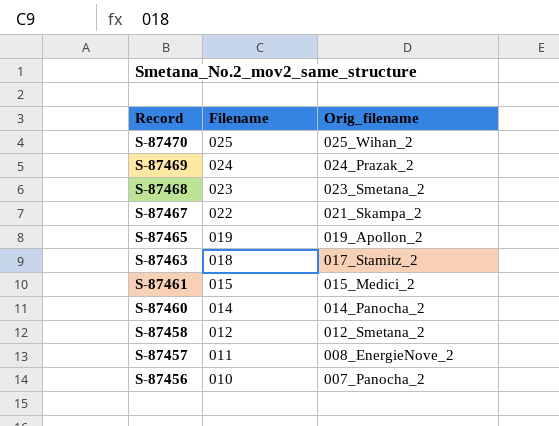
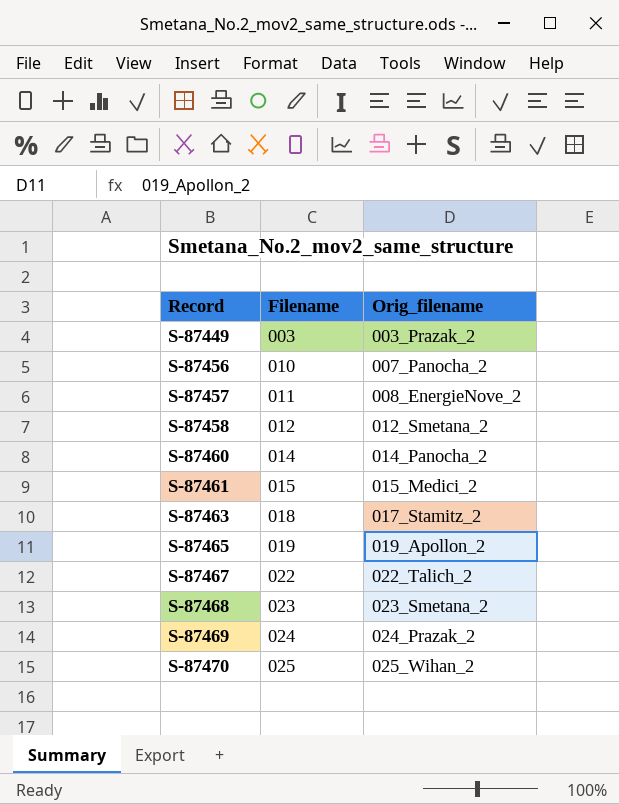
row order: Record descending -> Record ascending
row S-87449: none -> 003 | 003_Prazak_2
S-87467 | Orig_filename: 021_Skampa_2 -> 022_Talich_2

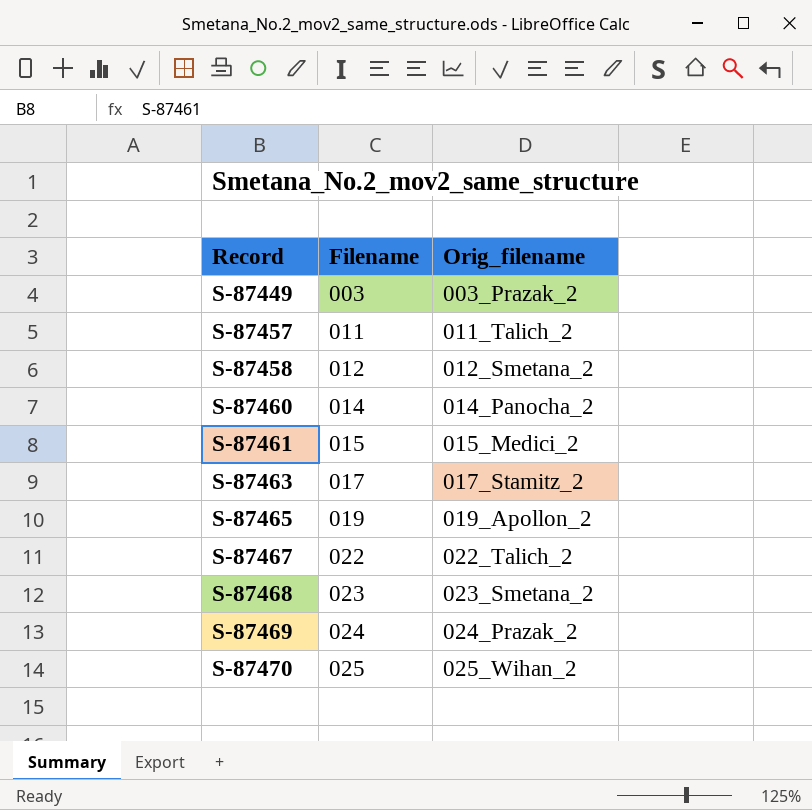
row S-87456: 010 | 007_Panocha_2 -> none
S-87457 | Orig_filename: 008_EnergieNove_2 -> 011_Talich_2
S-87463 | Filename: 018 -> 017

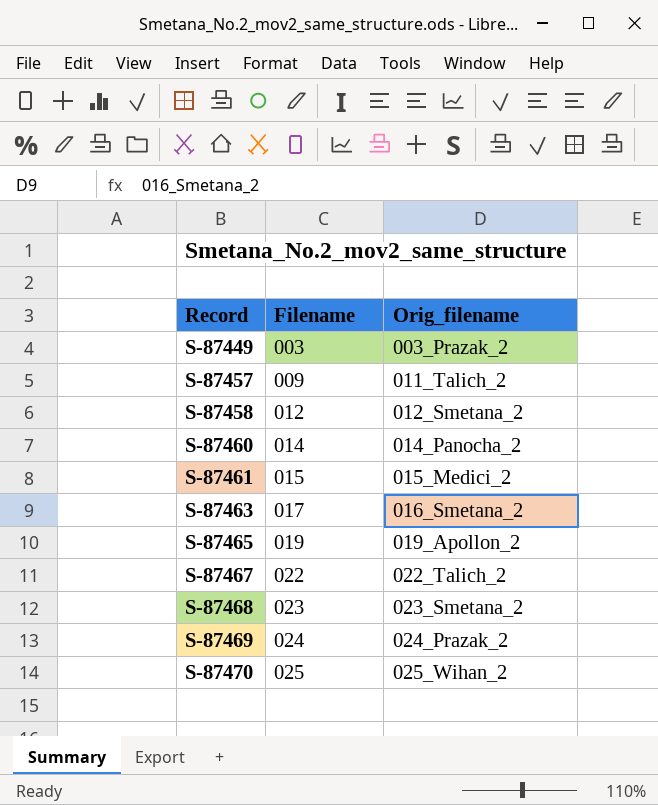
S-87457 | Filename: 011 -> 009
S-87463 | Orig_filename: 017_Stamitz_2 -> 016_Smetana_2

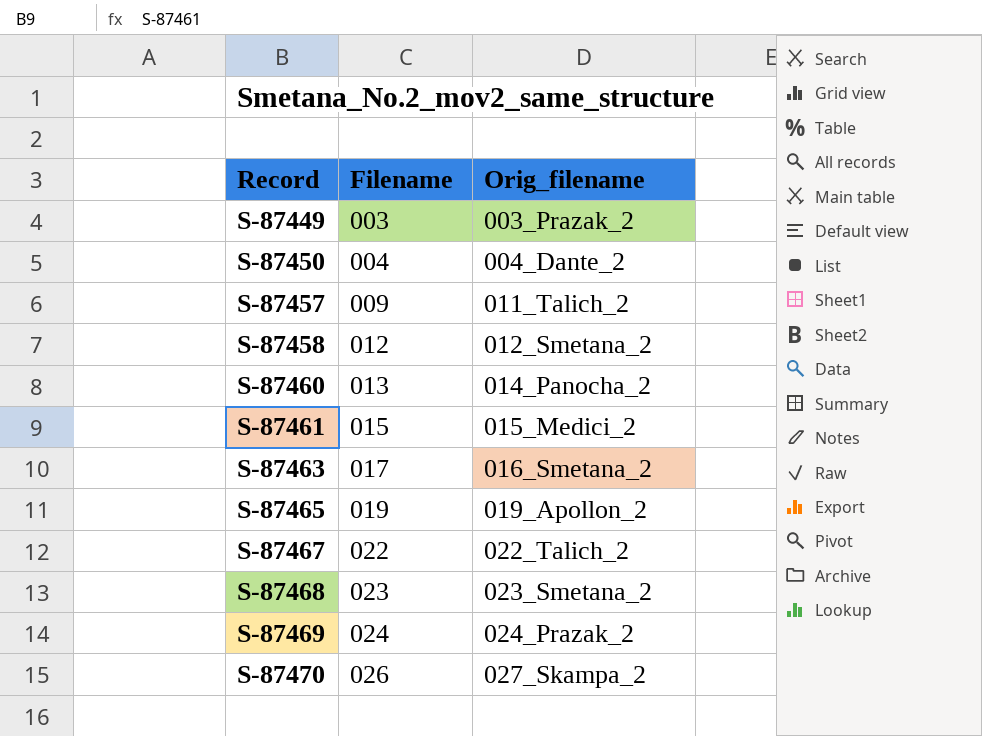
row S-87450: none -> 004 | 004_Dante_2
S-87460 | Filename: 014 -> 013
S-87470 | Filename: 025 -> 026
S-87470 | Orig_filename: 025_Wihan_2 -> 027_Skampa_2

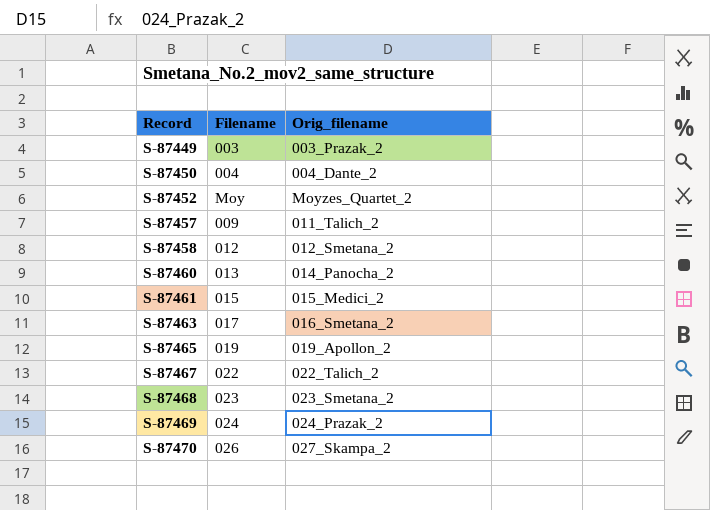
row S-87452: none -> Moy | Moyzes_Quartet_2

